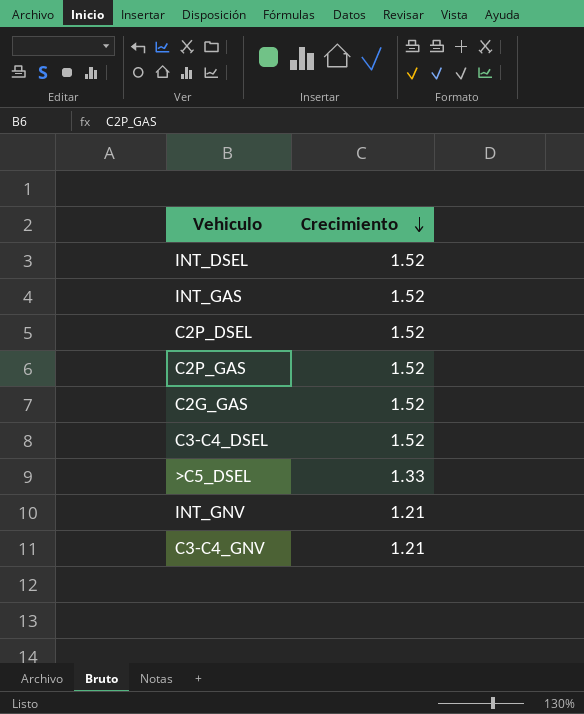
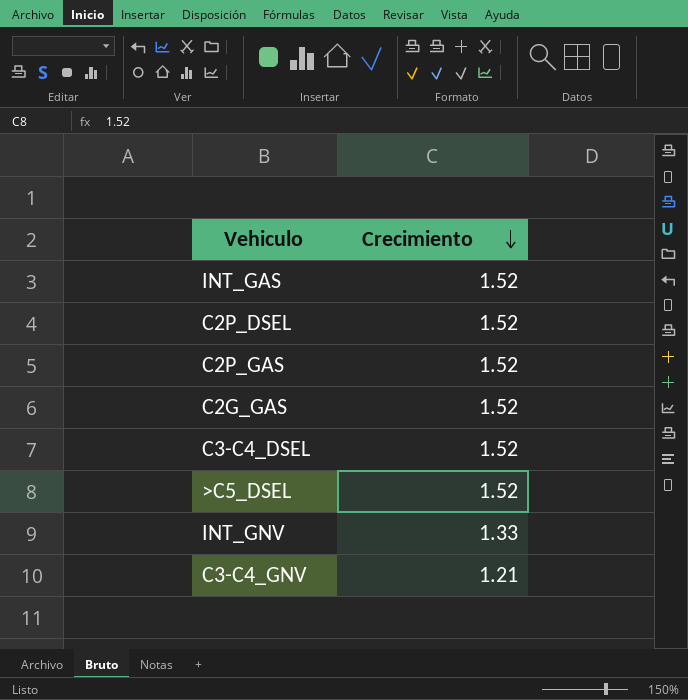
row INT_DSEL: 1.52 -> none
>C5_DSEL | Crecimiento: 1.33 -> 1.52
INT_GNV | Crecimiento: 1.21 -> 1.33

